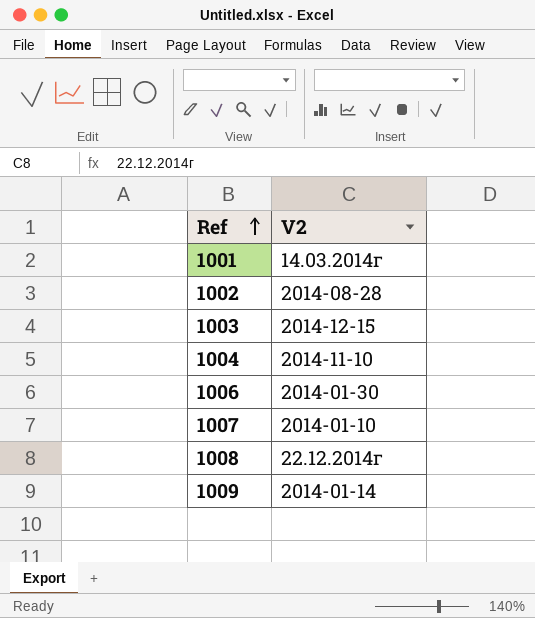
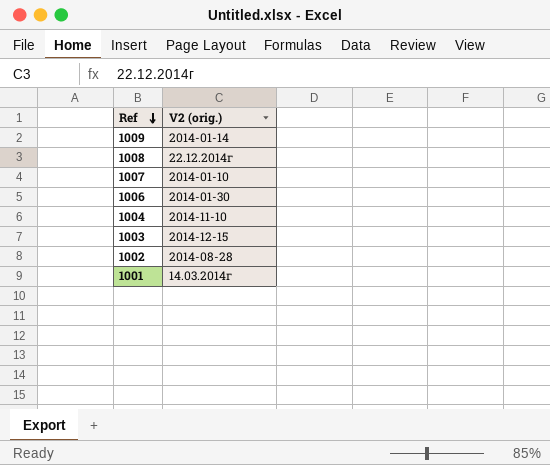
row order: Ref ascending -> Ref descending
column name: V2 -> V2 (orig.)

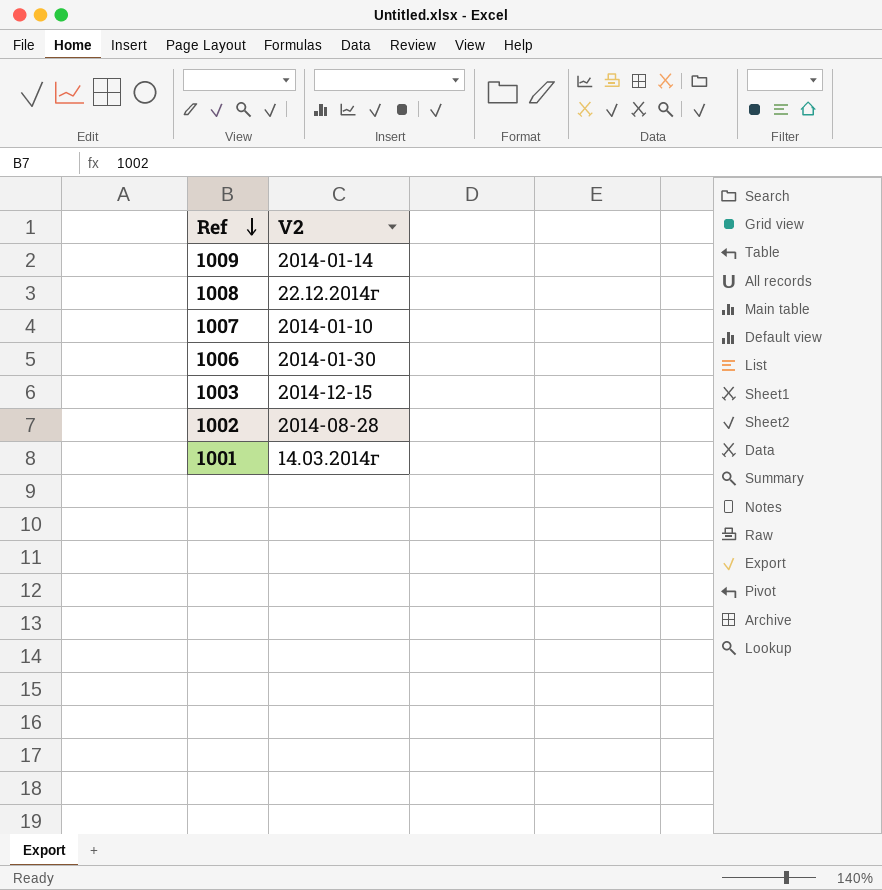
column name: V2 (orig.) -> V2
row 1004: 2014-11-10 -> none

